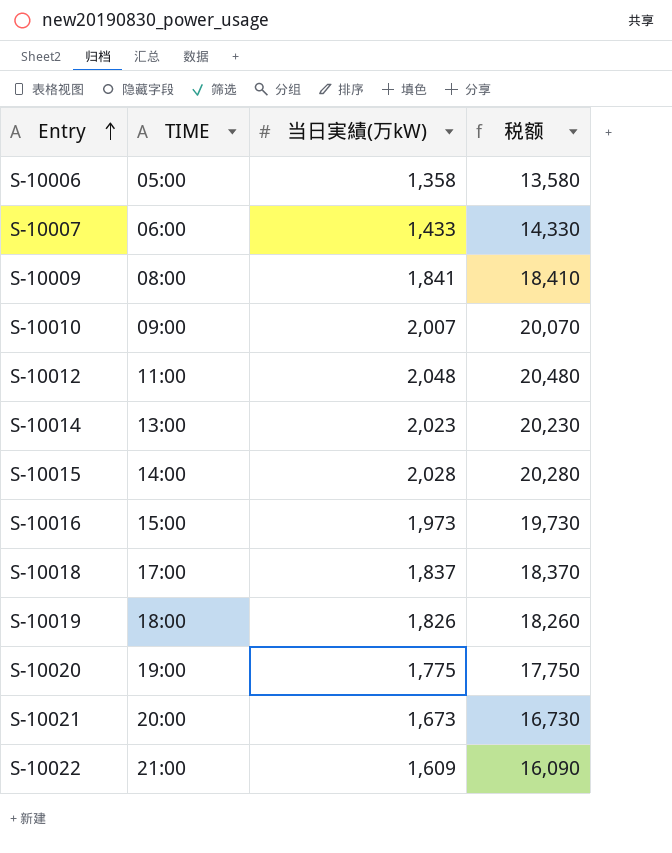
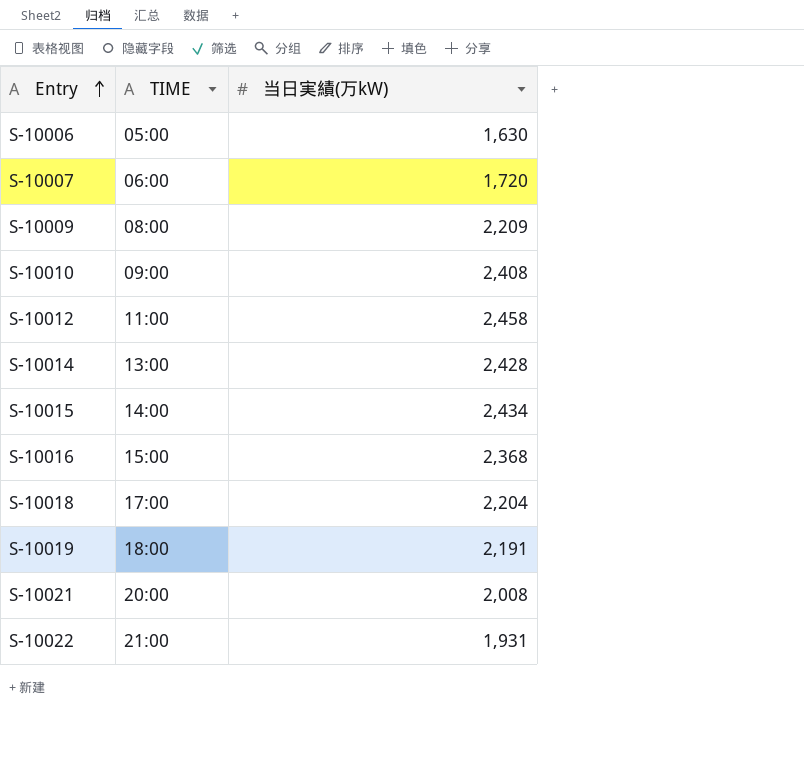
column 税额 | formula: [当日実績(万kW)] * 10 -> none
row S-10020: 19:00 | 1,775 | 17,750 -> none
S-10006 | 当日実績(万kW): 1,358 -> 1,630
S-10007 | 当日実績(万kW): 1,433 -> 1,720
S-10009 | 当日実績(万kW): 1,841 -> 2,209
S-10010 | 当日実績(万kW): 2,007 -> 2,408
S-10012 | 当日実績(万kW): 2,048 -> 2,458
S-10014 | 当日実績(万kW): 2,023 -> 2,428
S-10015 | 当日実績(万kW): 2,028 -> 2,434
S-10016 | 当日実績(万kW): 1,973 -> 2,368
S-10018 | 当日実績(万kW): 1,837 -> 2,204
S-10019 | 当日実績(万kW): 1,826 -> 2,191
S-10021 | 当日実績(万kW): 1,673 -> 2,008
S-10022 | 当日実績(万kW): 1,609 -> 1,931

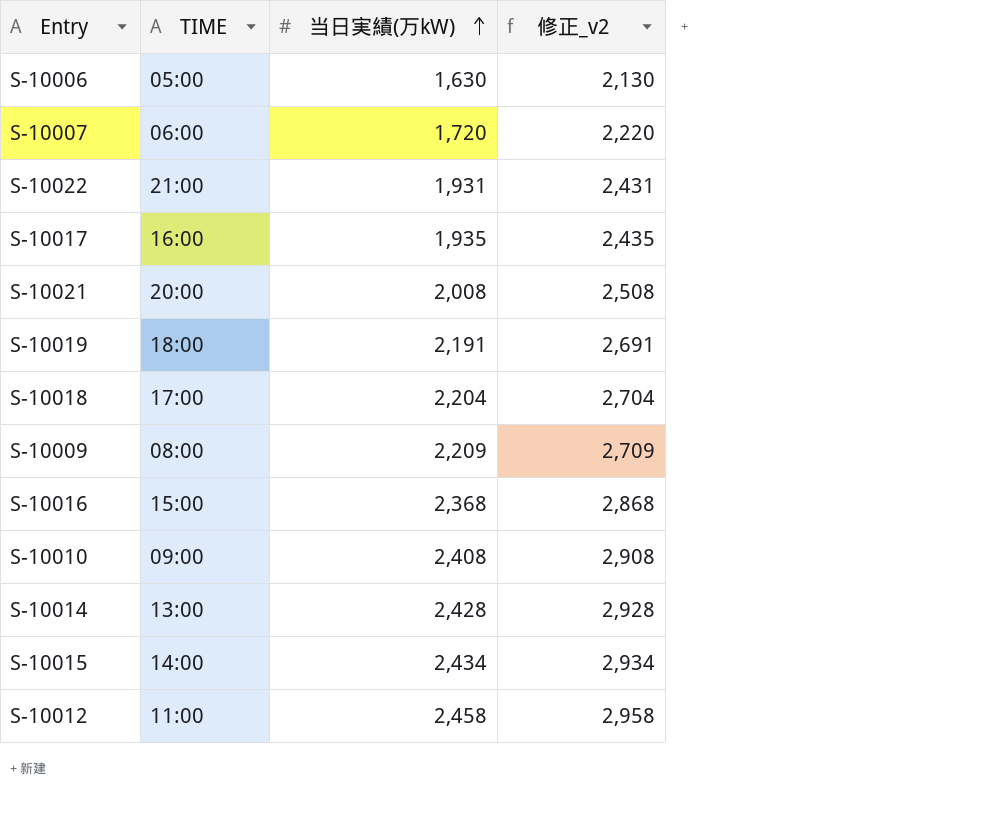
row order: Entry ascending -> 当日実績(万kW) ascending
column 修正_v2 | formula: none -> [当日実績(万kW)] + 500
row S-10017: none -> 16:00 | 1,935 | 2,435

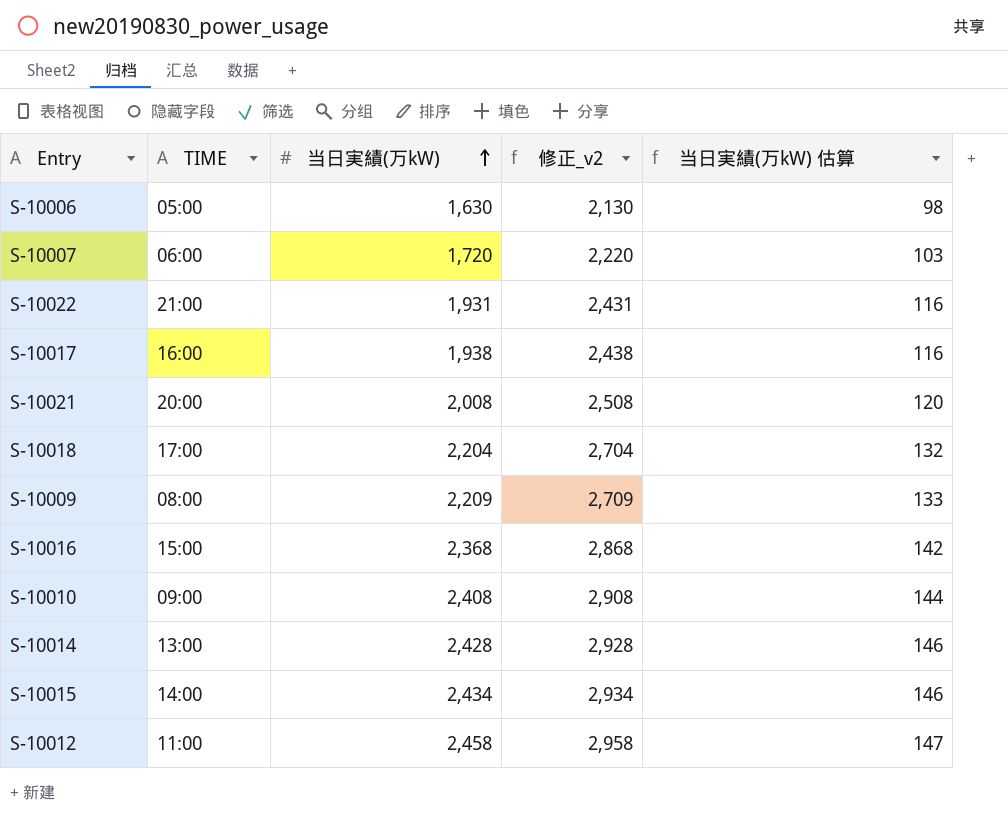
column 当日実績(万kW) 估算 | formula: none -> [当日実績(万kW)] * 0.06
row S-10019: 18:00 | 2,191 | 2,691 -> none
S-10017 | 当日実績(万kW): 1,935 -> 1,938
S-10017 | 修正_v2: 2,435 -> 2,438

